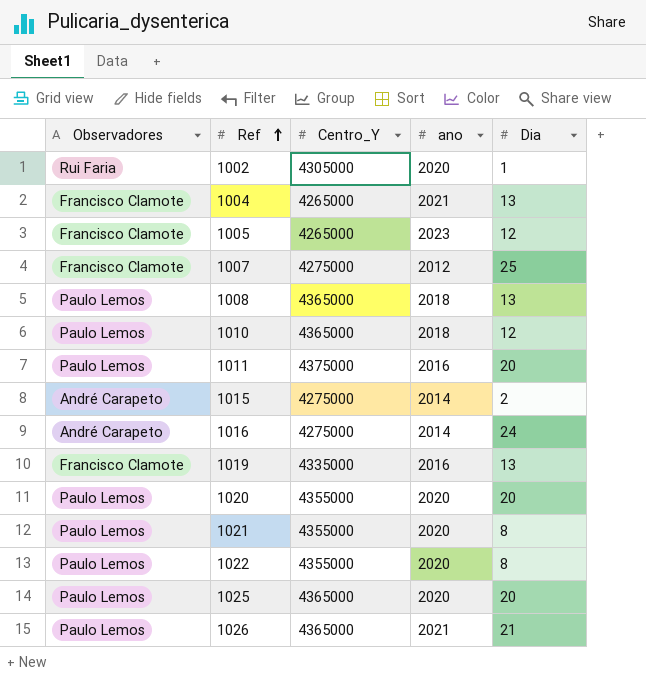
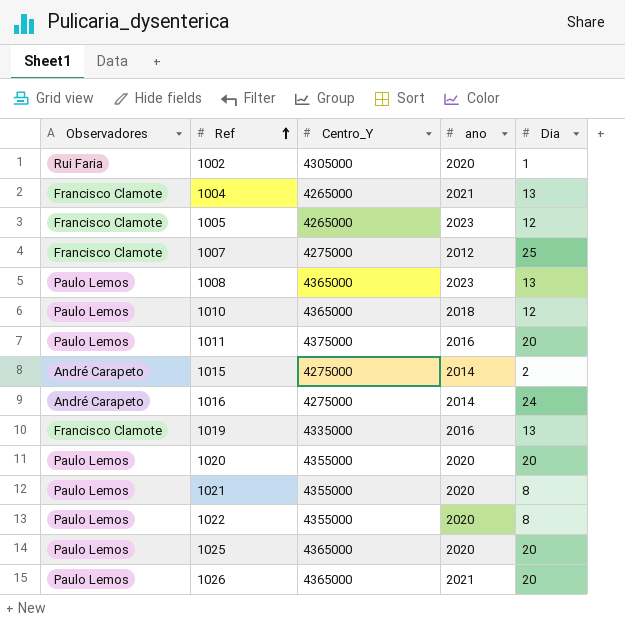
1008 | ano: 2018 -> 2023
1026 | Dia: 21 -> 20

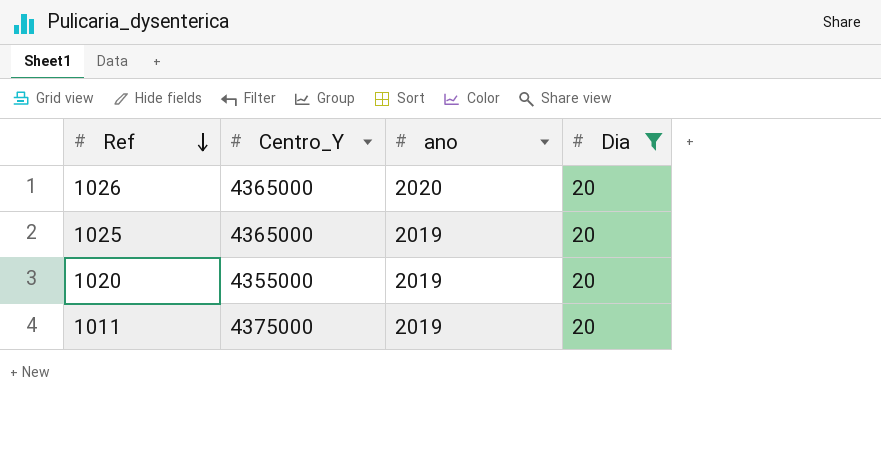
filter: none -> Dia = 20
row order: Ref ascending -> Ref descending
column Observadores | position: 1 -> none
1026 | ano: 2021 -> 2020
1025 | ano: 2020 -> 2019
1020 | ano: 2020 -> 2019
1011 | ano: 2016 -> 2019

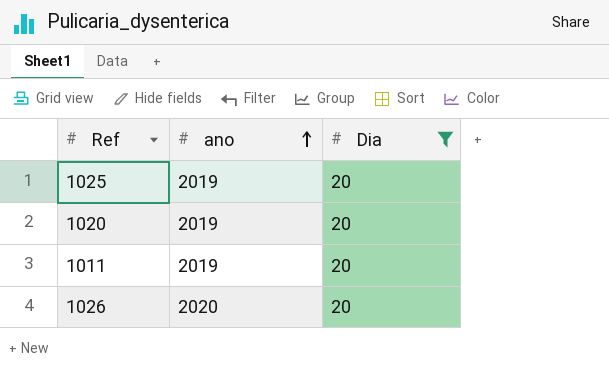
row order: Ref descending -> ano ascending
column Centro_Y | position: 2 -> none

